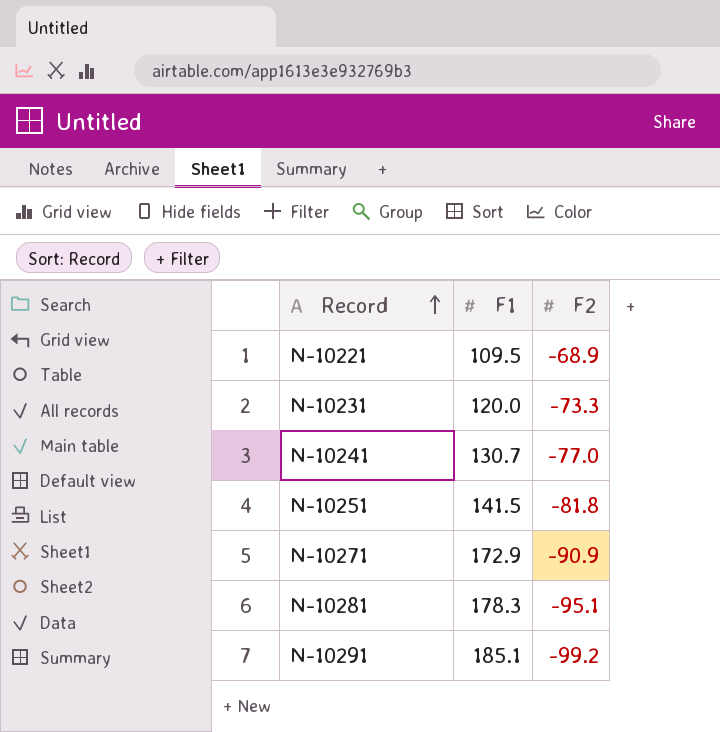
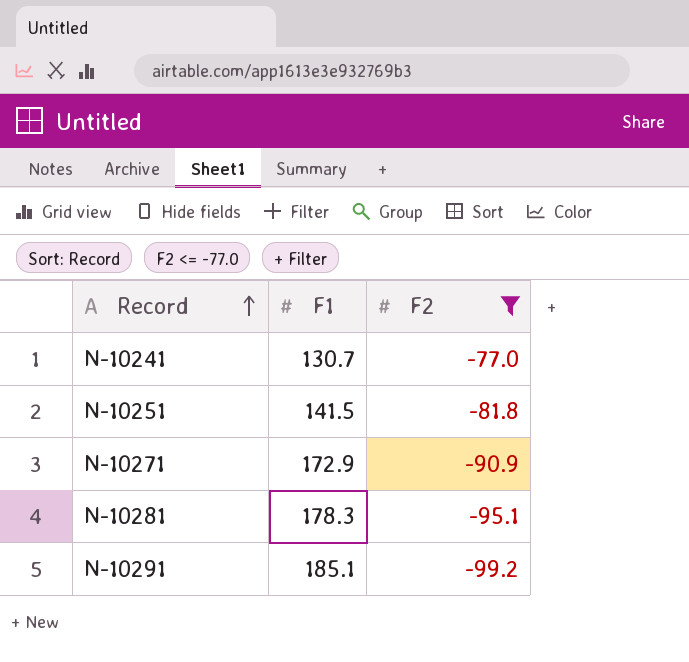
filter: none -> F2 <= -77.0

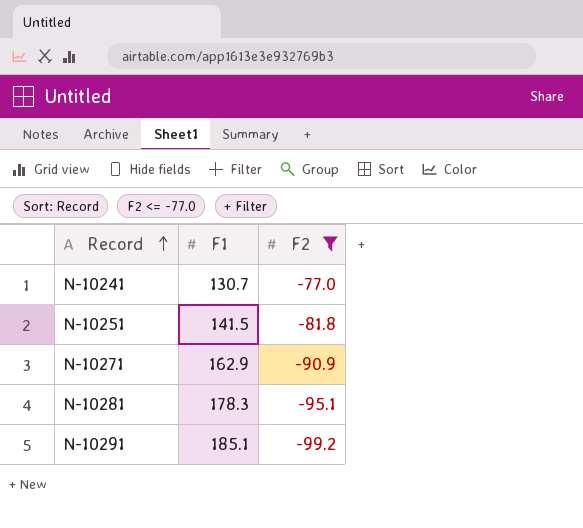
N-10271 | F1: 172.9 -> 162.9

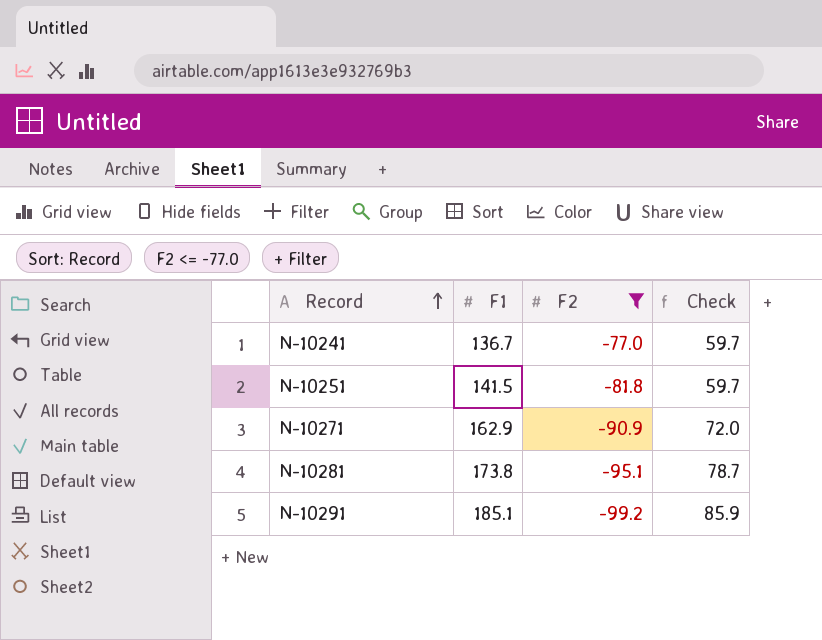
column Check | formula: none -> [F1] + [F2]
N-10241 | F1: 130.7 -> 136.7
N-10281 | F1: 178.3 -> 173.8

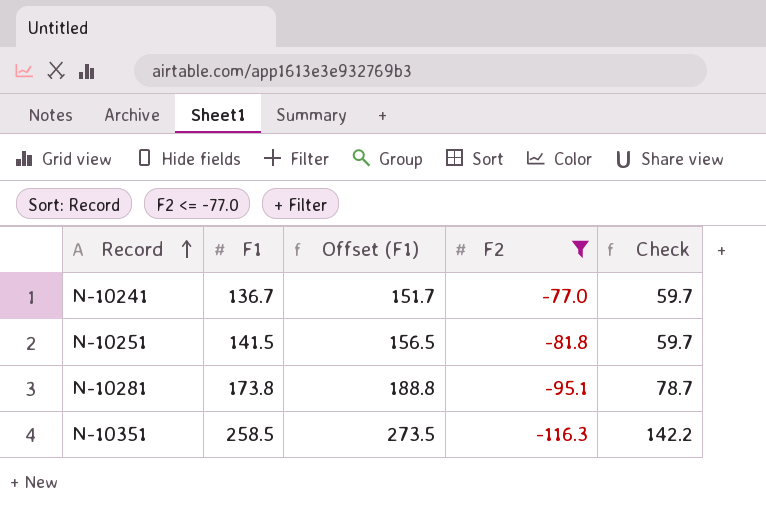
column Offset (F1) | formula: none -> [F1] + 15
row N-10271: 162.9 | -90.9 | 72.0 -> none
row N-10291: 185.1 | -99.2 | 85.9 -> none
row N-10351: none -> 258.5 | 273.5 | -116.3 | 142.2

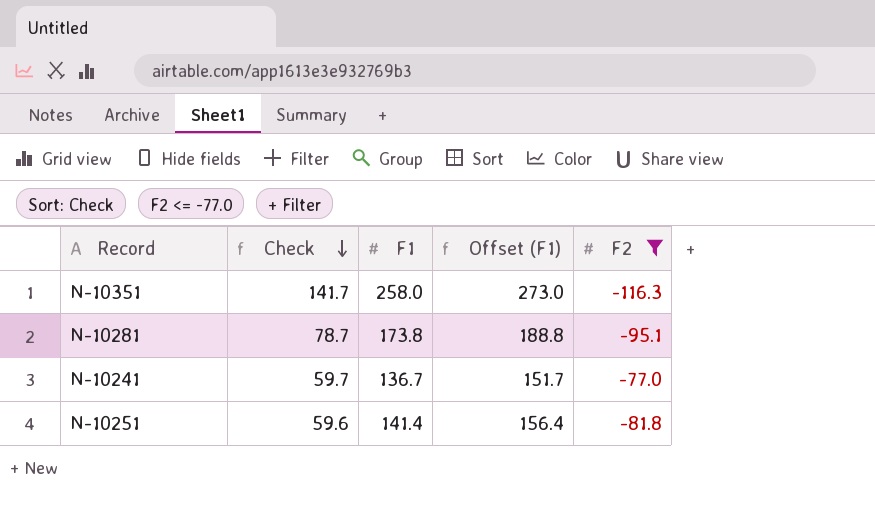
row order: Record ascending -> Check descending
column Check | position: 5 -> 2
N-10351 | Check: 142.2 -> 141.7
N-10351 | F1: 258.5 -> 258.0
N-10351 | Offset (F1): 273.5 -> 273.0
N-10251 | Check: 59.7 -> 59.6
N-10251 | F1: 141.5 -> 141.4
N-10251 | Offset (F1): 156.5 -> 156.4

